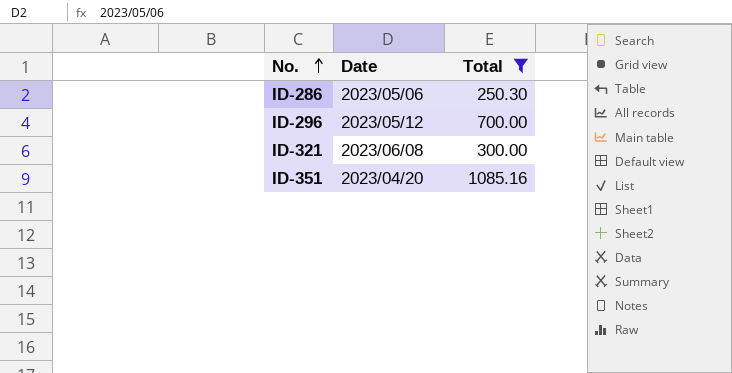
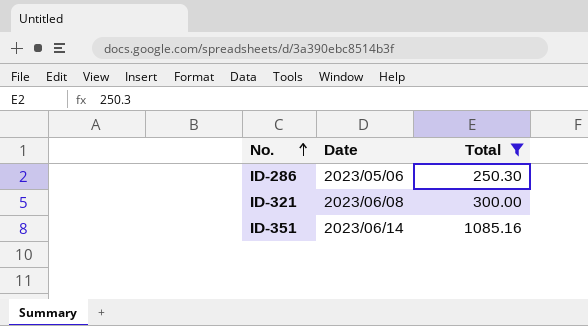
row ID-296: 2023/05/12 | 700.00 -> none
ID-351 | Date: 2023/04/20 -> 2023/06/14

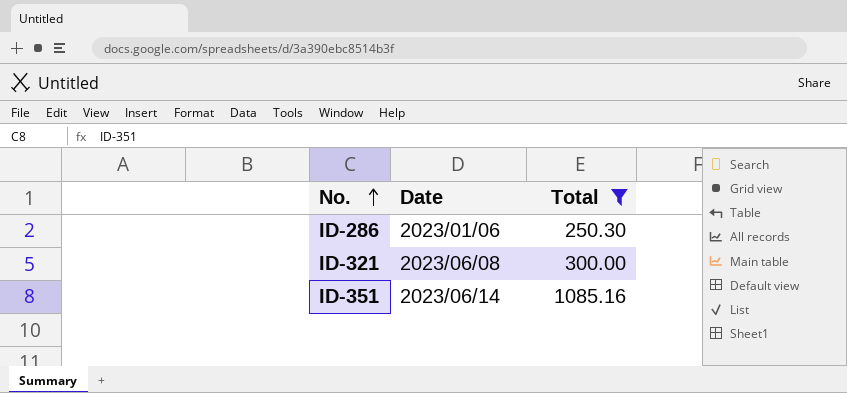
ID-286 | Date: 2023/05/06 -> 2023/01/06

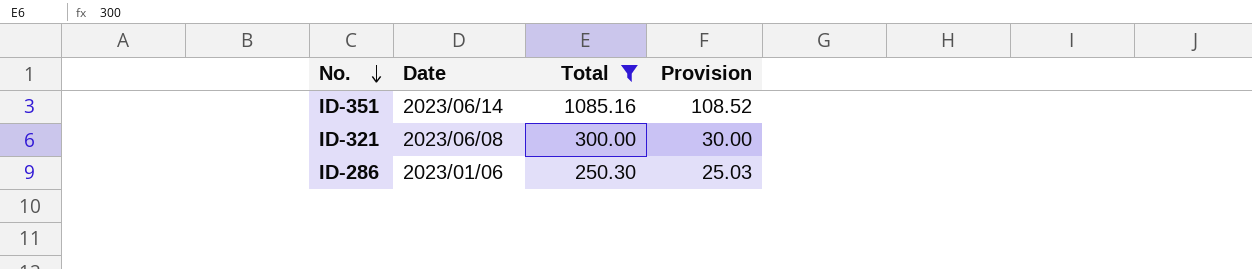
row order: No. ascending -> No. descending
column Provision | formula: none -> [Total] * 0.1

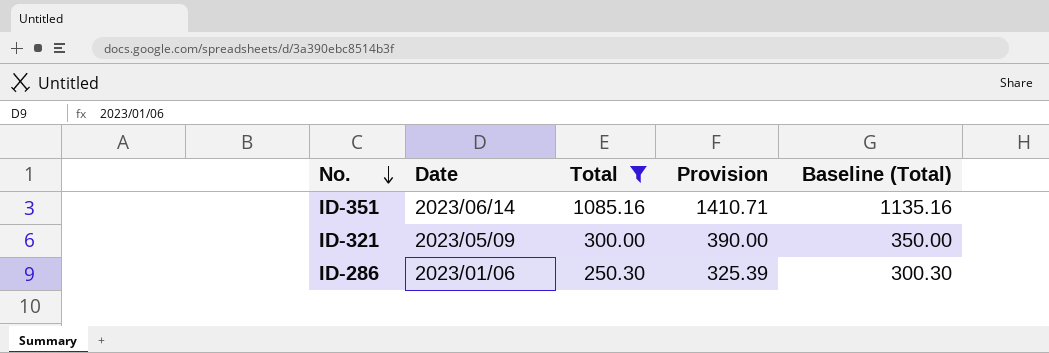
column Provision | formula: [Total] * 0.1 -> [Total] * 1.3
column Baseline (Total) | formula: none -> [Total] + 50
ID-321 | Date: 2023/06/08 -> 2023/05/09

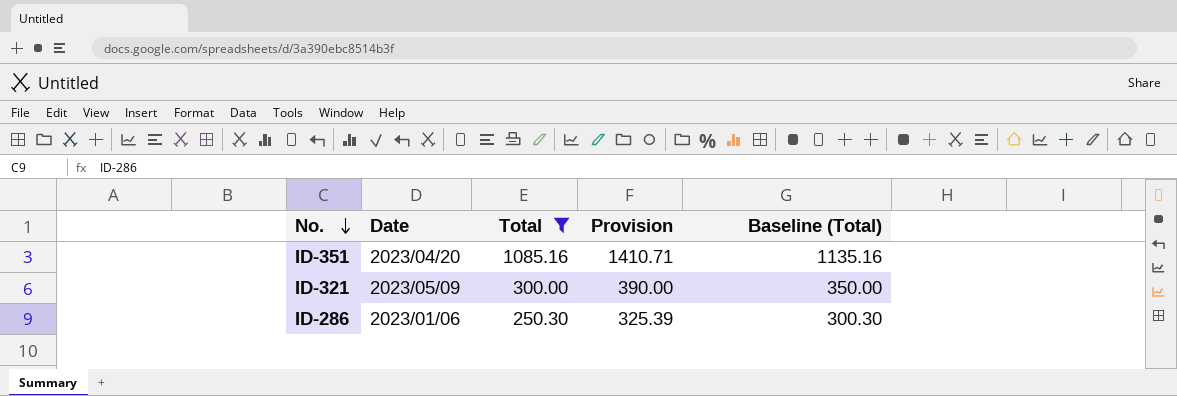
ID-351 | Date: 2023/06/14 -> 2023/04/20

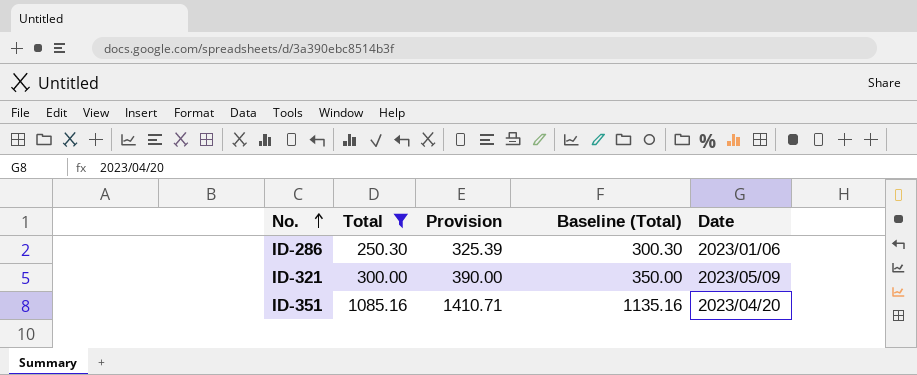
row order: No. descending -> No. ascending
column Date | position: 2 -> 5

